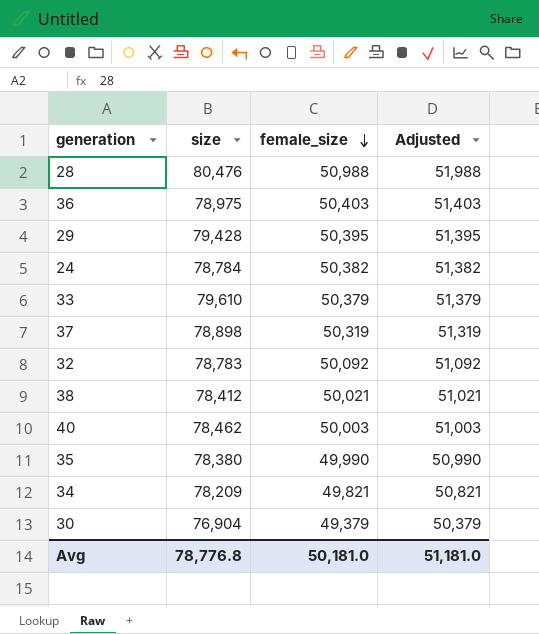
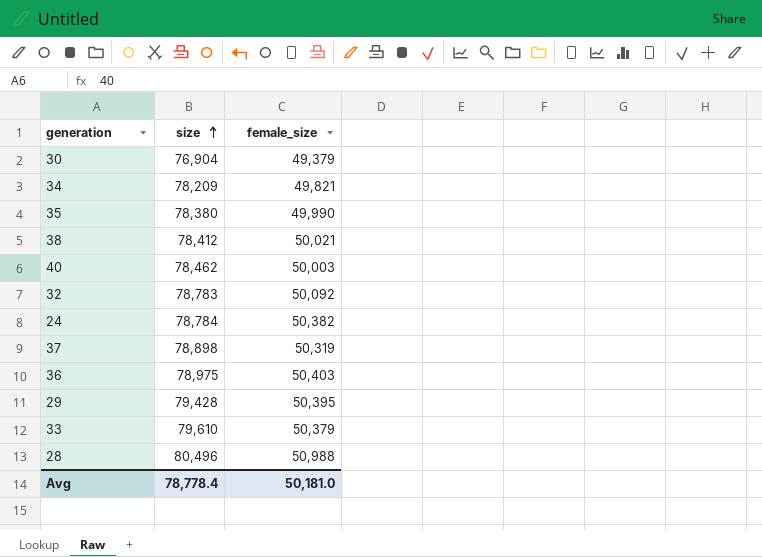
row order: female_size descending -> size ascending
column Adjusted | formula: [female_size] + 1000 -> none
28 | size: 80,476 -> 80,496
Avg | size: 78,776.8 -> 78,778.4

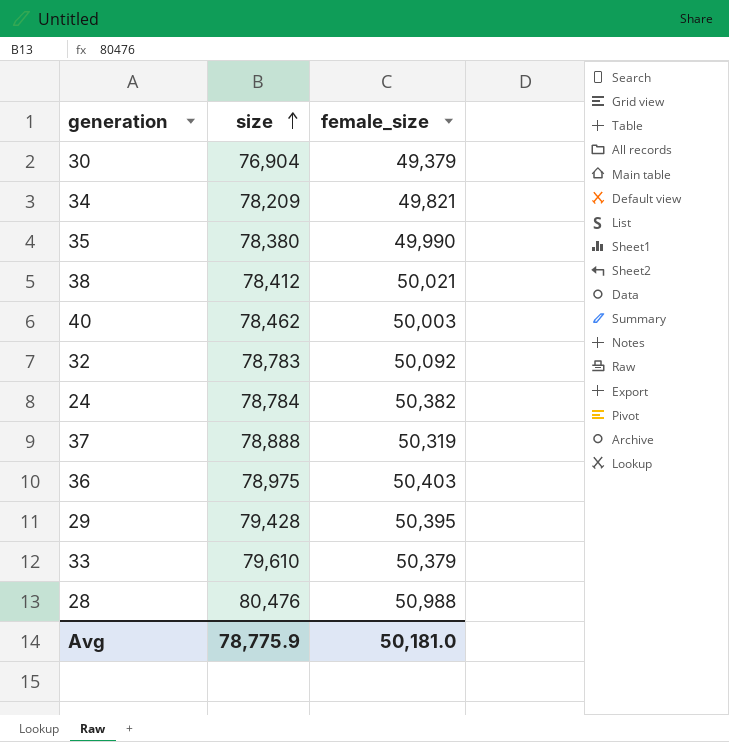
37 | size: 78,898 -> 78,888
28 | size: 80,496 -> 80,476
Avg | size: 78,778.4 -> 78,775.9

